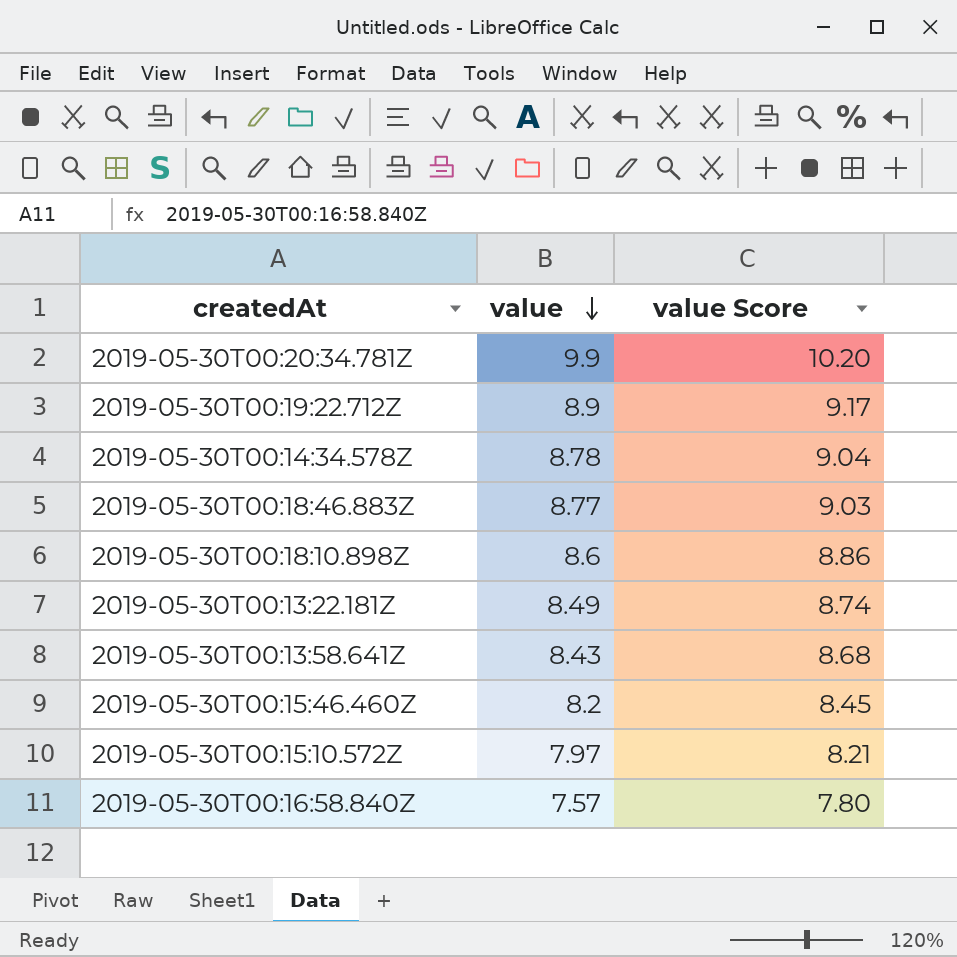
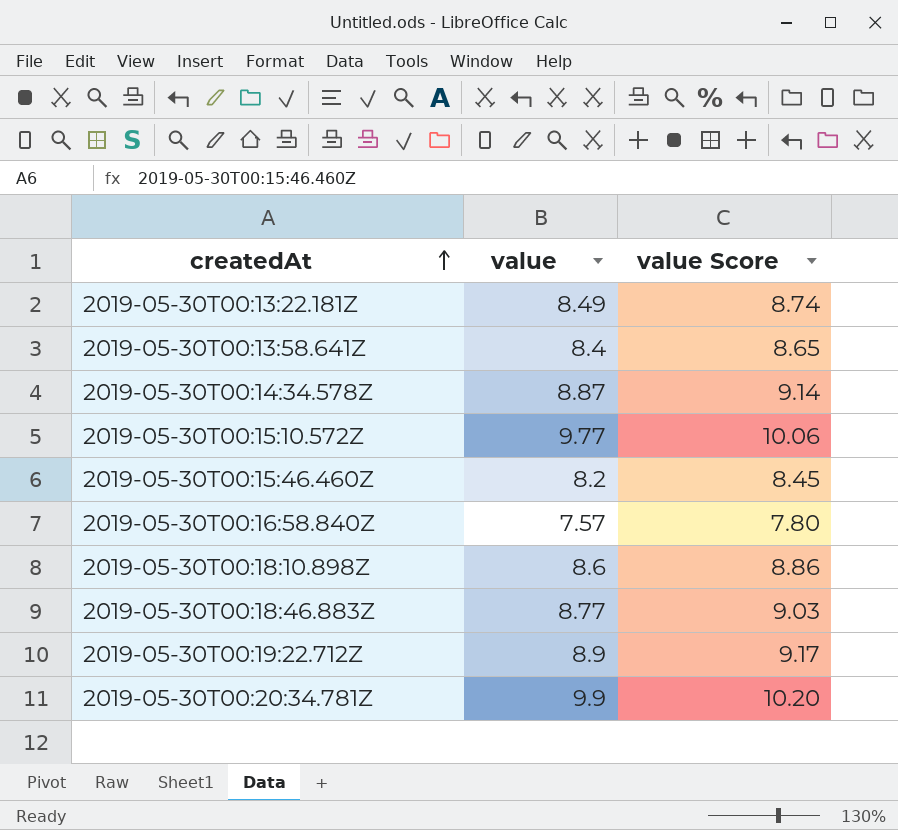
row order: value descending -> createdAt ascending
2019-05-30T00:13:58.641Z | value: 8.43 -> 8.4
2019-05-30T00:13:58.641Z | value Score: 8.68 -> 8.65
2019-05-30T00:14:34.578Z | value: 8.78 -> 8.87
2019-05-30T00:14:34.578Z | value Score: 9.04 -> 9.14
2019-05-30T00:15:10.572Z | value: 7.97 -> 9.77
2019-05-30T00:15:10.572Z | value Score: 8.21 -> 10.06

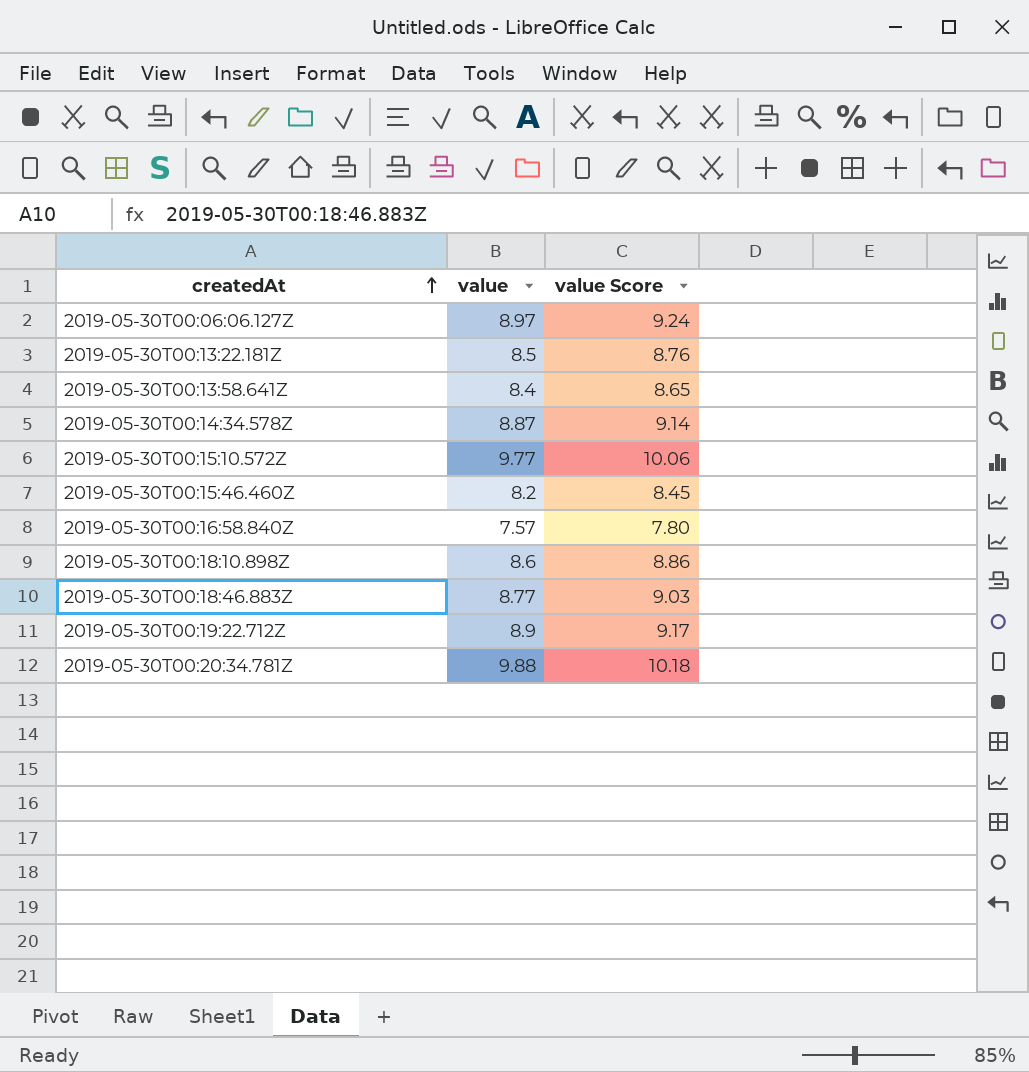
row 2019-05-30T00:06:06.127Z: none -> 8.97 | 9.24
2019-05-30T00:13:22.181Z | value: 8.49 -> 8.5
2019-05-30T00:13:22.181Z | value Score: 8.74 -> 8.76
2019-05-30T00:20:34.781Z | value: 9.9 -> 9.88
2019-05-30T00:20:34.781Z | value Score: 10.20 -> 10.18

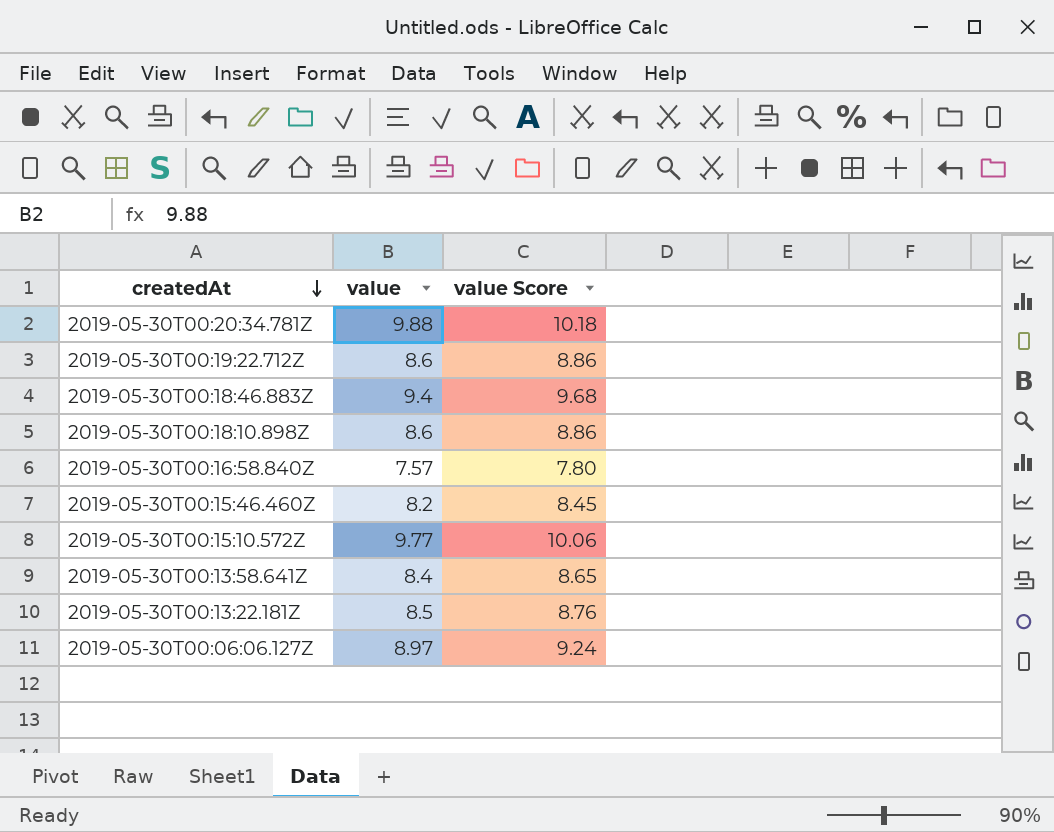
row order: createdAt ascending -> createdAt descending
row 2019-05-30T00:14:34.578Z: 8.87 | 9.14 -> none
2019-05-30T00:19:22.712Z | value: 8.9 -> 8.6
2019-05-30T00:19:22.712Z | value Score: 9.17 -> 8.86
2019-05-30T00:18:46.883Z | value: 8.77 -> 9.4
2019-05-30T00:18:46.883Z | value Score: 9.03 -> 9.68

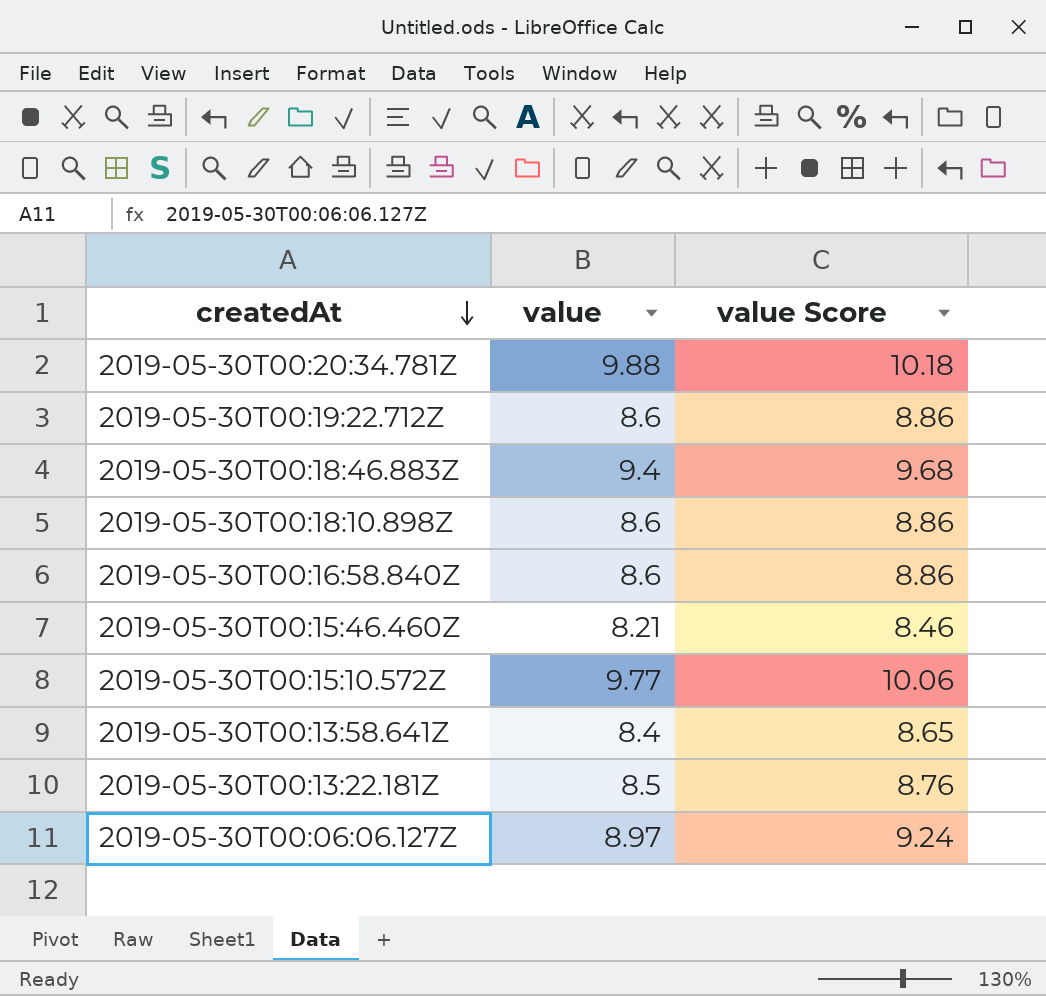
2019-05-30T00:16:58.840Z | value: 7.57 -> 8.6
2019-05-30T00:16:58.840Z | value Score: 7.80 -> 8.86
2019-05-30T00:15:46.460Z | value: 8.2 -> 8.21
2019-05-30T00:15:46.460Z | value Score: 8.45 -> 8.46

